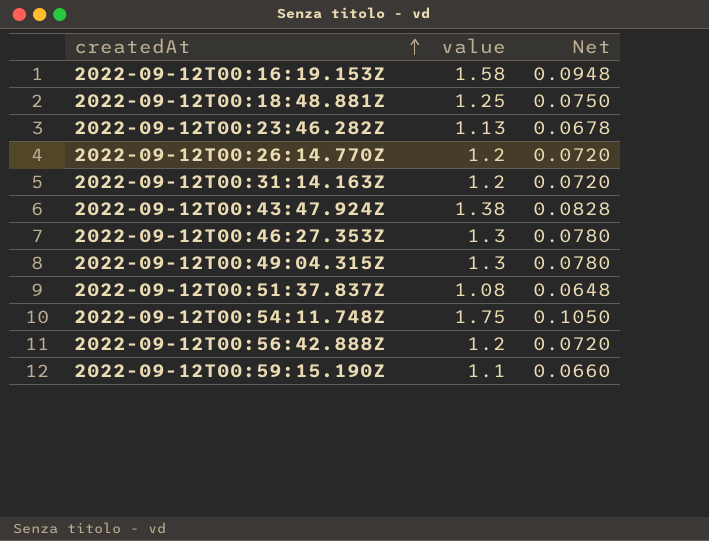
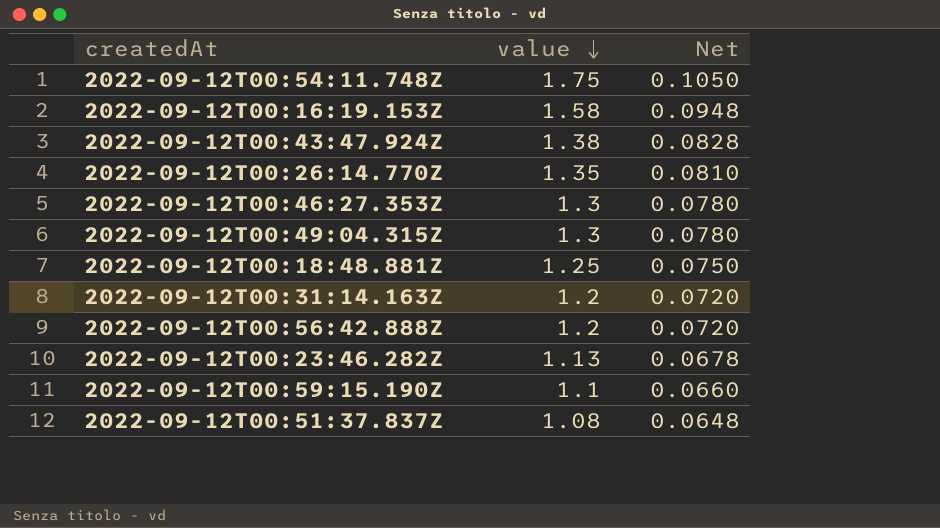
row order: createdAt ascending -> value descending
2022-09-12T00:26:14.770Z | value: 1.2 -> 1.35
2022-09-12T00:26:14.770Z | Net: 0.0720 -> 0.0810

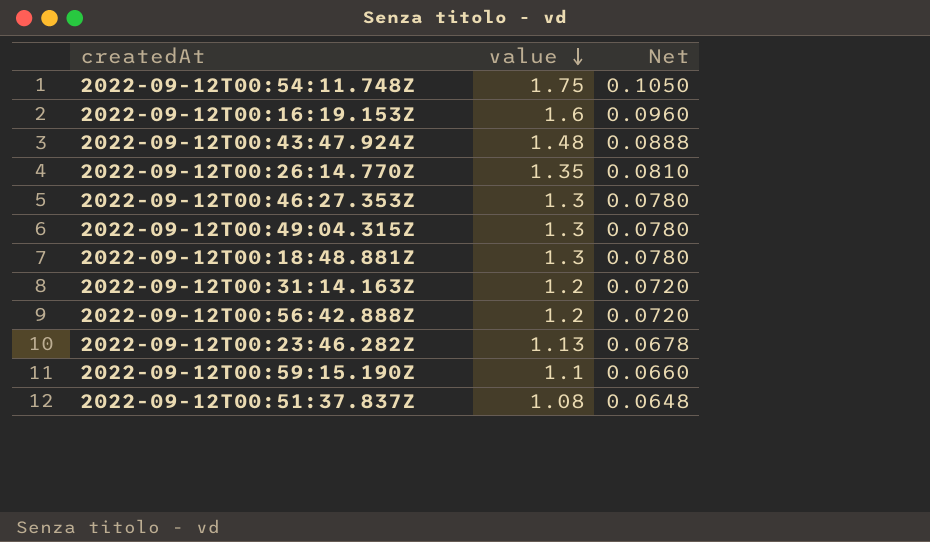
2022-09-12T00:16:19.153Z | value: 1.58 -> 1.6
2022-09-12T00:16:19.153Z | Net: 0.0948 -> 0.0960
2022-09-12T00:43:47.924Z | value: 1.38 -> 1.48
2022-09-12T00:43:47.924Z | Net: 0.0828 -> 0.0888
2022-09-12T00:18:48.881Z | value: 1.25 -> 1.3
2022-09-12T00:18:48.881Z | Net: 0.0750 -> 0.0780

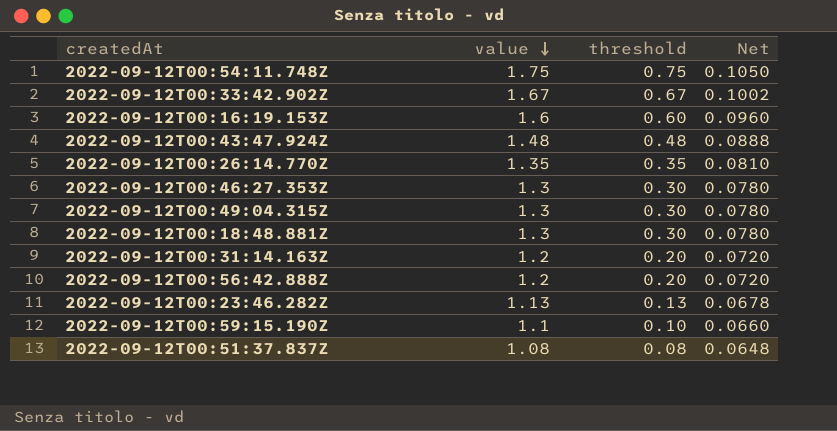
column threshold | formula: none -> [value] - 1
row 2022-09-12T00:33:42.902Z: none -> 1.67 | 0.67 | 0.1002

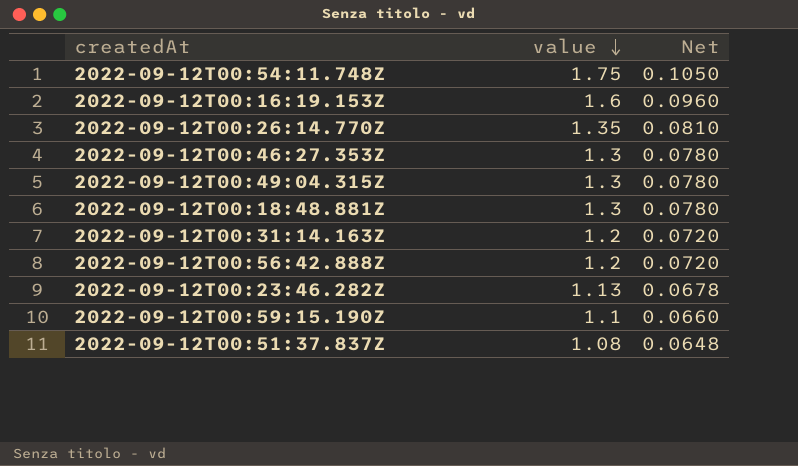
column threshold | formula: [value] - 1 -> none
row 2022-09-12T00:33:42.902Z: 1.67 | 0.67 | 0.1002 -> none
row 2022-09-12T00:43:47.924Z: 1.48 | 0.48 | 0.0888 -> none

